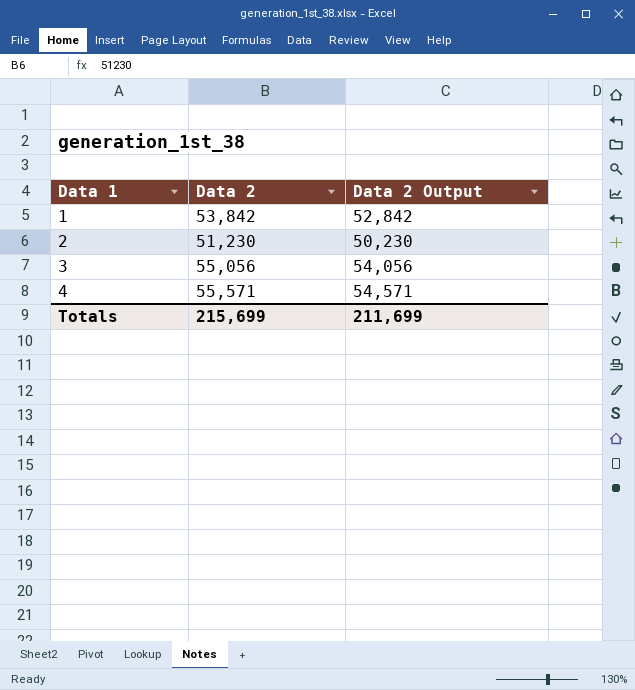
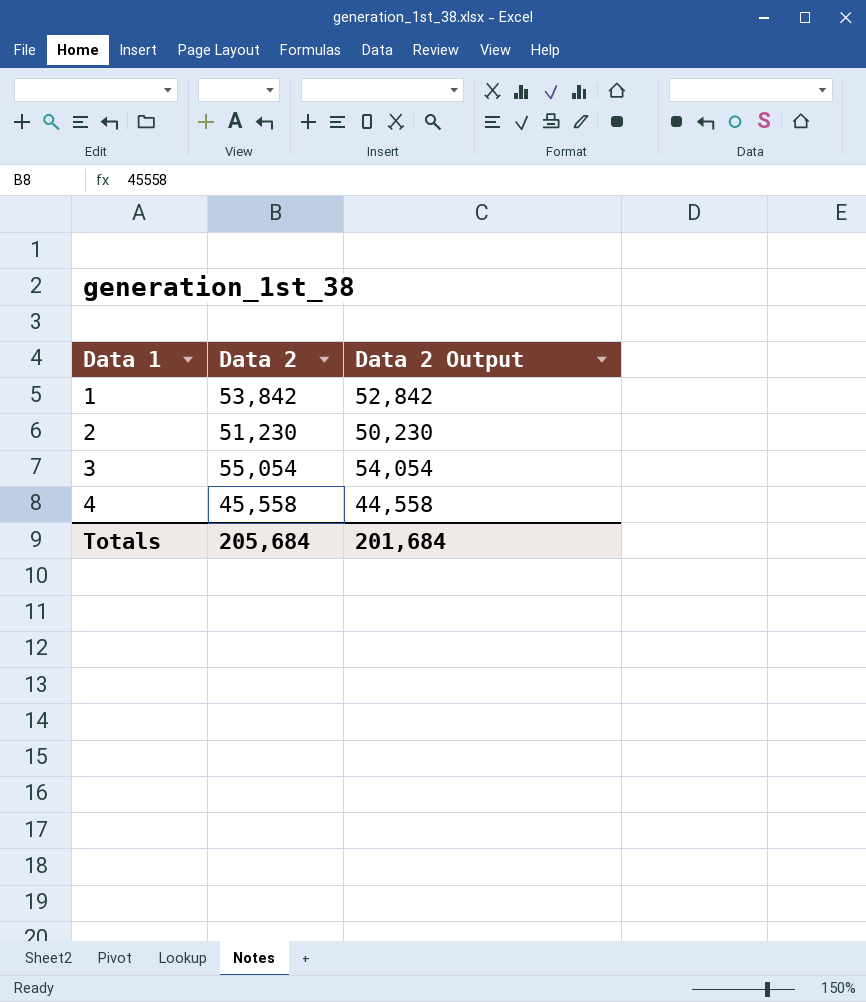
3 | Data 2: 55,056 -> 55,054
3 | Data 2 Output: 54,056 -> 54,054
4 | Data 2: 55,571 -> 45,558
4 | Data 2 Output: 54,571 -> 44,558
Totals | Data 2: 215,699 -> 205,684
Totals | Data 2 Output: 211,699 -> 201,684

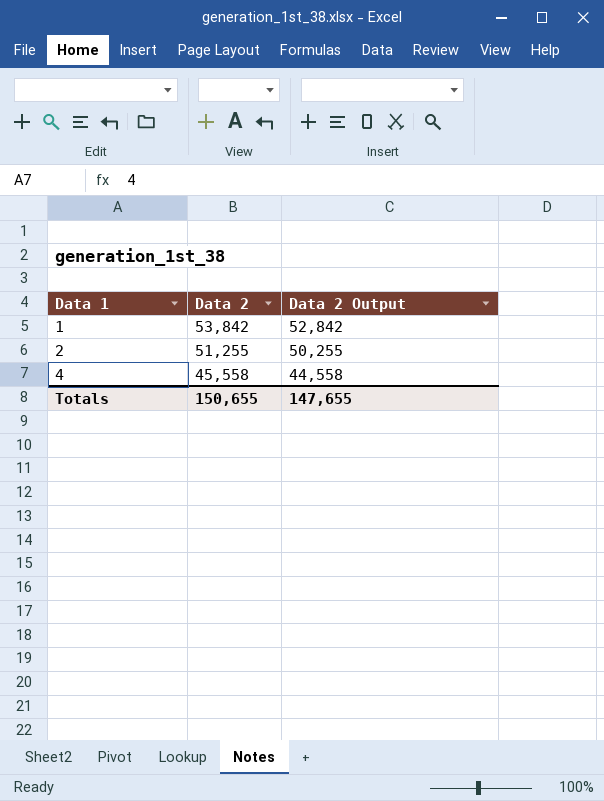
row 3: 55,054 | 54,054 -> none
2 | Data 2: 51,230 -> 51,255
2 | Data 2 Output: 50,230 -> 50,255
Totals | Data 2: 205,684 -> 150,655
Totals | Data 2 Output: 201,684 -> 147,655

